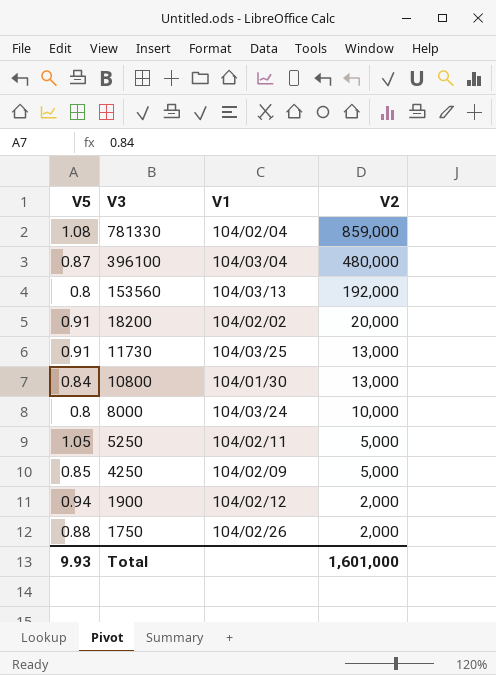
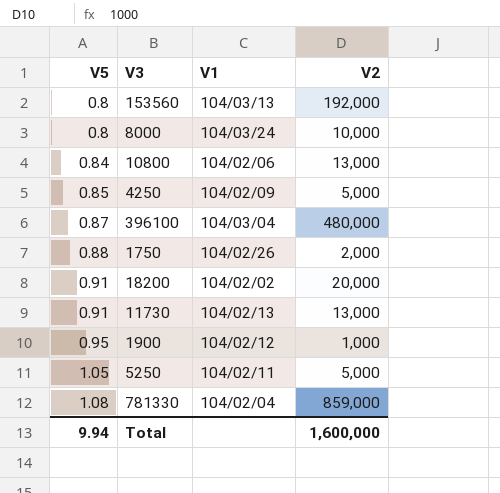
row order: V3 descending -> V5 ascending
10800 | V1: 104/01/30 -> 104/02/06
11730 | V1: 104/03/25 -> 104/02/13
1900 | V5: 0.94 -> 0.95
1900 | V2: 2,000 -> 1,000
Total | V5: 9.93 -> 9.94
Total | V2: 1,601,000 -> 1,600,000

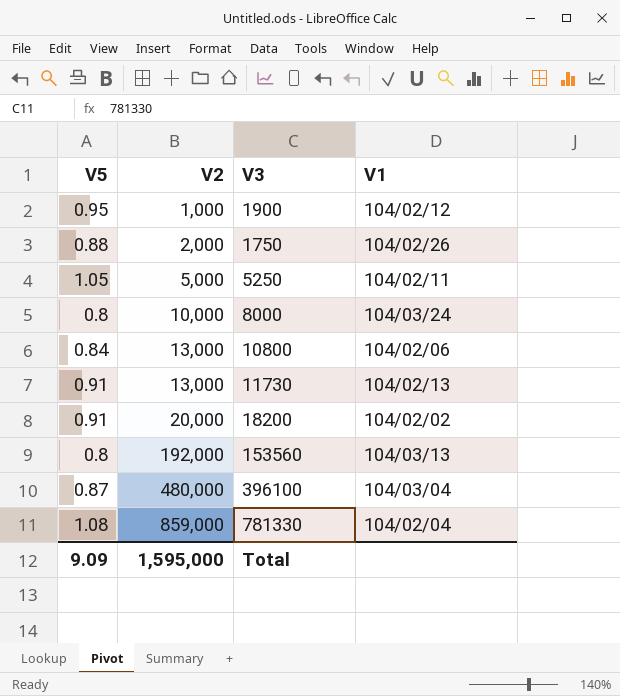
row order: V5 ascending -> V2 ascending
column V2 | position: 4 -> 2
row 4250: 0.85 | 104/02/09 | 5,000 -> none
Total | V5: 9.94 -> 9.09
Total | V2: 1,600,000 -> 1,595,000

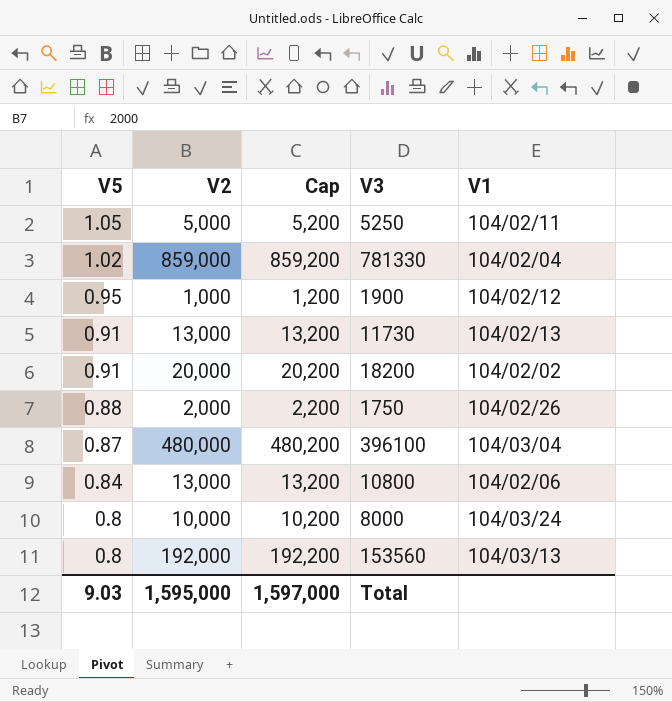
row order: V2 ascending -> V5 descending
column Cap | formula: none -> [V2] + 200
781330 | V5: 1.08 -> 1.02
Total | V5: 9.09 -> 9.03

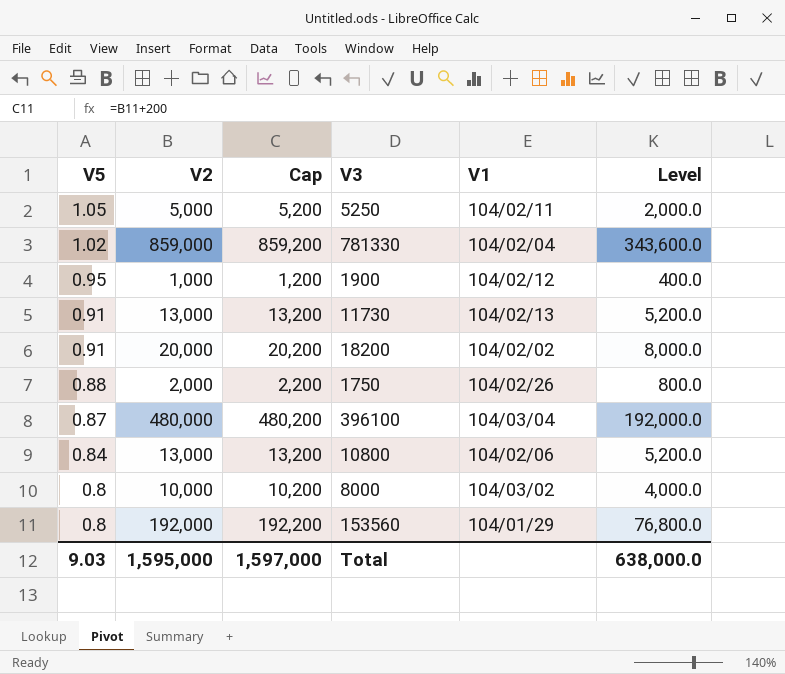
column Level | formula: none -> [V2] * 0.4
8000 | V1: 104/03/24 -> 104/03/02
153560 | V1: 104/03/13 -> 104/01/29

